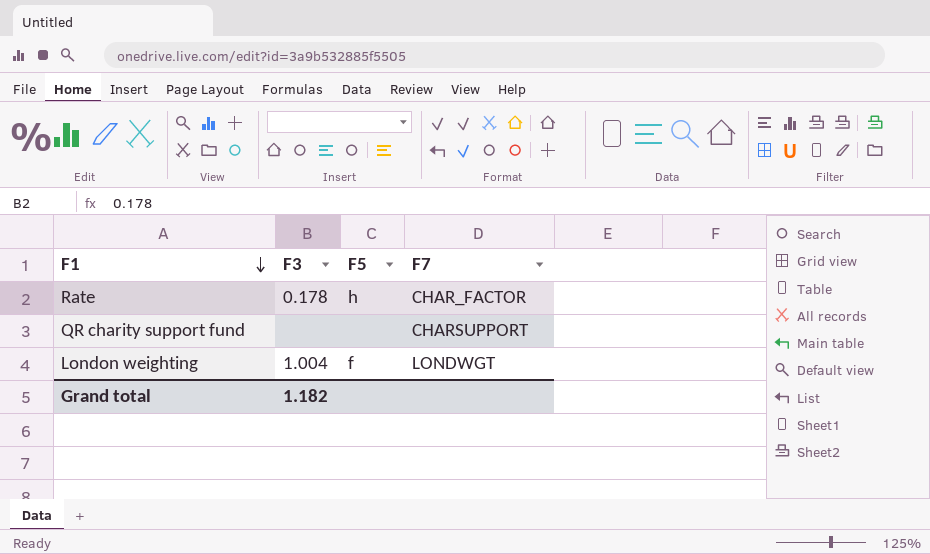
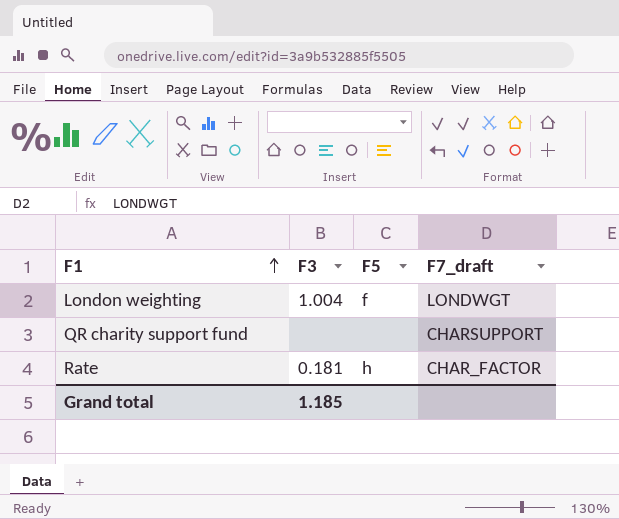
row order: F1 descending -> F1 ascending
column name: F7 -> F7_draft
Rate | F3: 0.178 -> 0.181
Grand total | F3: 1.182 -> 1.185

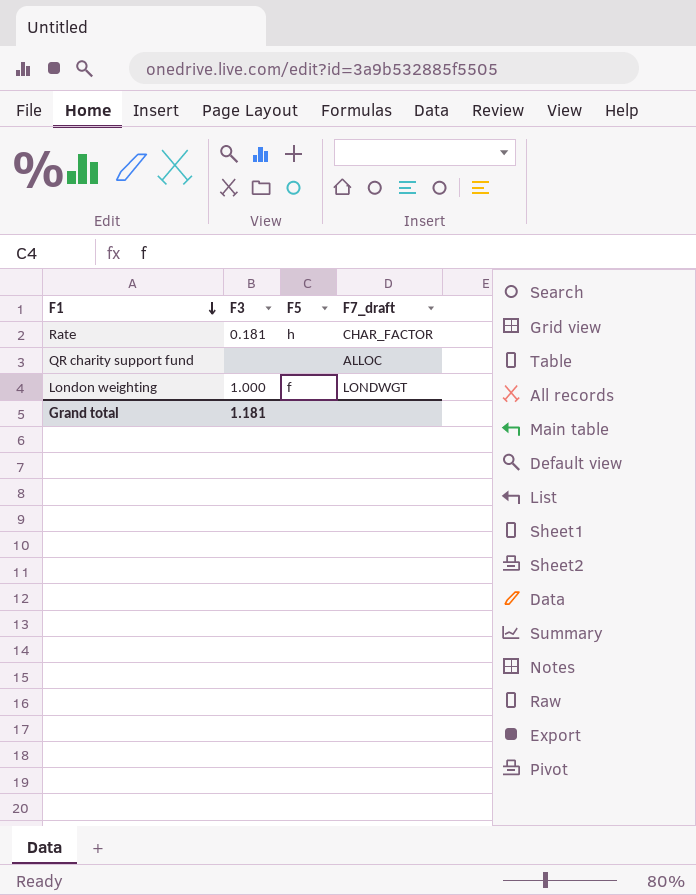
row order: F1 ascending -> F1 descending
QR charity support fund | F7_draft: CHARSUPPORT -> ALLOC
London weighting | F3: 1.004 -> 1.000
Grand total | F3: 1.185 -> 1.181

